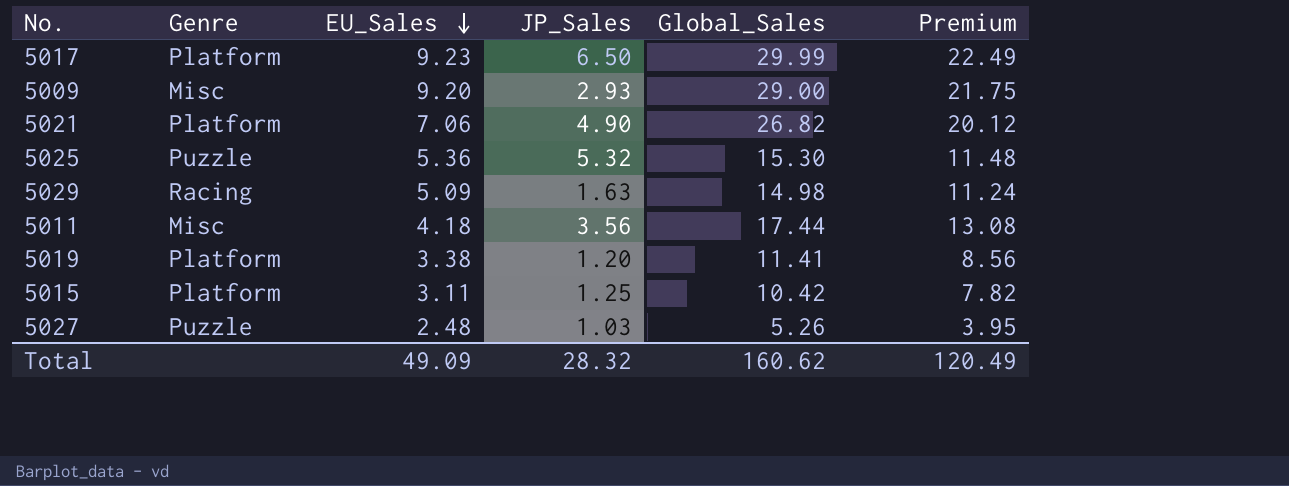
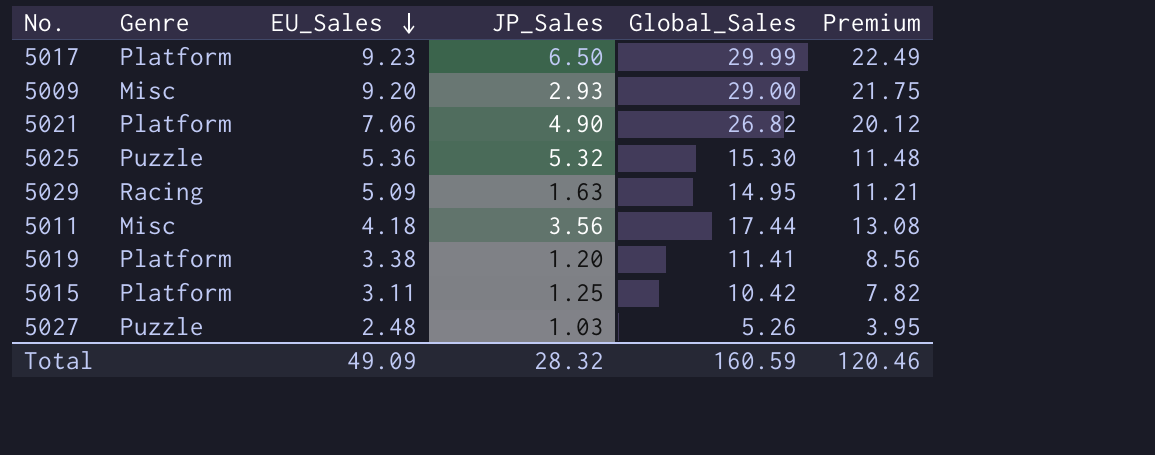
5029 | Global_Sales: 14.98 -> 14.95
5029 | Premium: 11.24 -> 11.21
Total | Global_Sales: 160.62 -> 160.59
Total | Premium: 120.49 -> 120.46

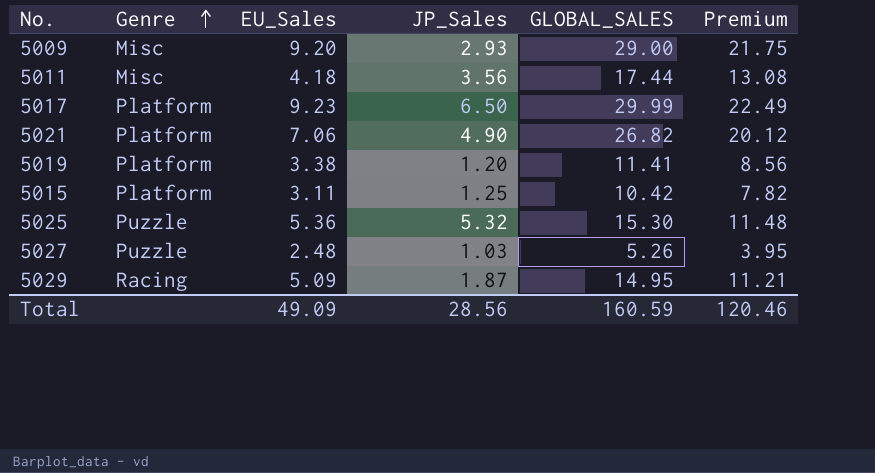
row order: EU_Sales descending -> Genre ascending
column name: Global_Sales -> GLOBAL_SALES
5029 | JP_Sales: 1.63 -> 1.87
Total | JP_Sales: 28.32 -> 28.56

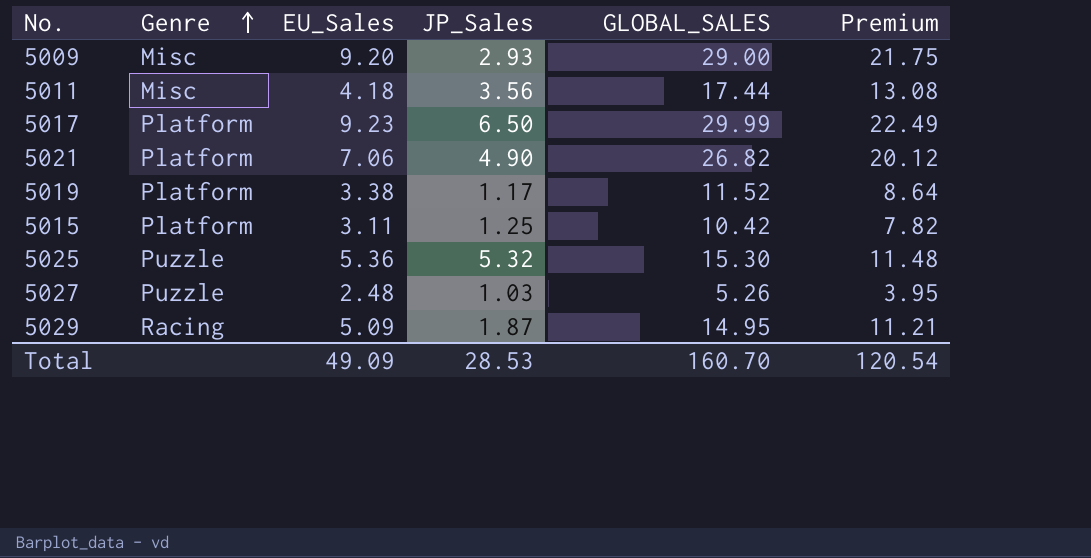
5019 | JP_Sales: 1.20 -> 1.17
5019 | GLOBAL_SALES: 11.41 -> 11.52
5019 | Premium: 8.56 -> 8.64
Total | JP_Sales: 28.56 -> 28.53
Total | GLOBAL_SALES: 160.59 -> 160.70
Total | Premium: 120.46 -> 120.54

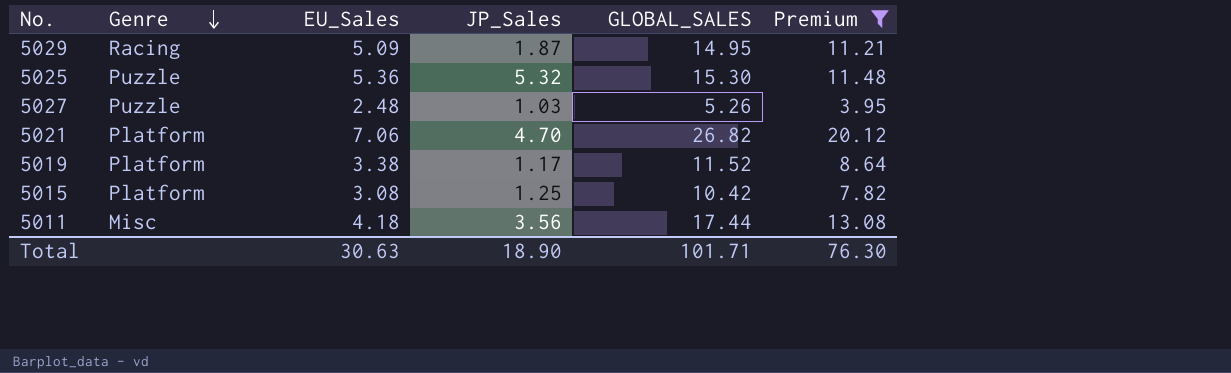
filter: none -> Premium <= 20.12
row order: Genre ascending -> Genre descending
5021 | JP_Sales: 4.90 -> 4.70
5015 | EU_Sales: 3.11 -> 3.08
Total | EU_Sales: 49.09 -> 30.63
Total | JP_Sales: 28.53 -> 18.90
Total | GLOBAL_SALES: 160.70 -> 101.71
Total | Premium: 120.54 -> 76.30

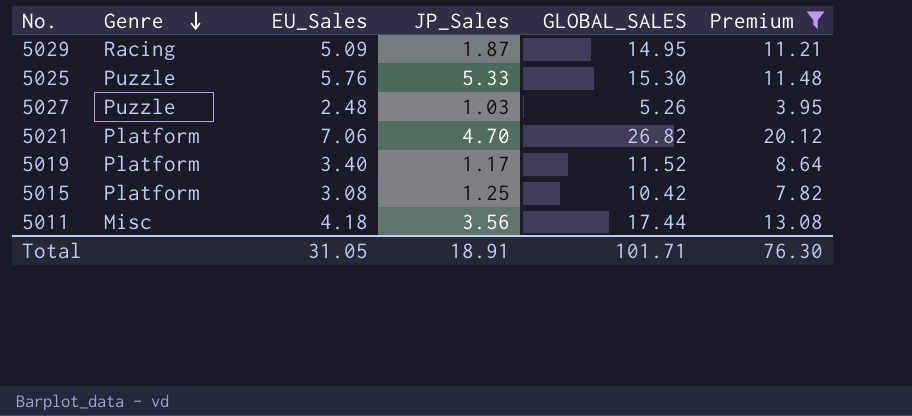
5025 | EU_Sales: 5.36 -> 5.76
5025 | JP_Sales: 5.32 -> 5.33
5019 | EU_Sales: 3.38 -> 3.40
Total | EU_Sales: 30.63 -> 31.05
Total | JP_Sales: 18.90 -> 18.91

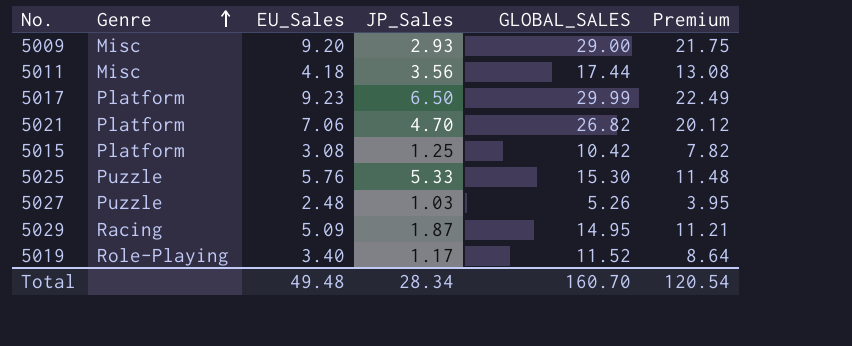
filter: Premium <= 20.12 -> none
row order: Genre descending -> Genre ascending
5019 | Genre: Platform -> Role-Playing
Total | EU_Sales: 31.05 -> 49.48
Total | JP_Sales: 18.91 -> 28.34
Total | GLOBAL_SALES: 101.71 -> 160.70
Total | Premium: 76.30 -> 120.54

